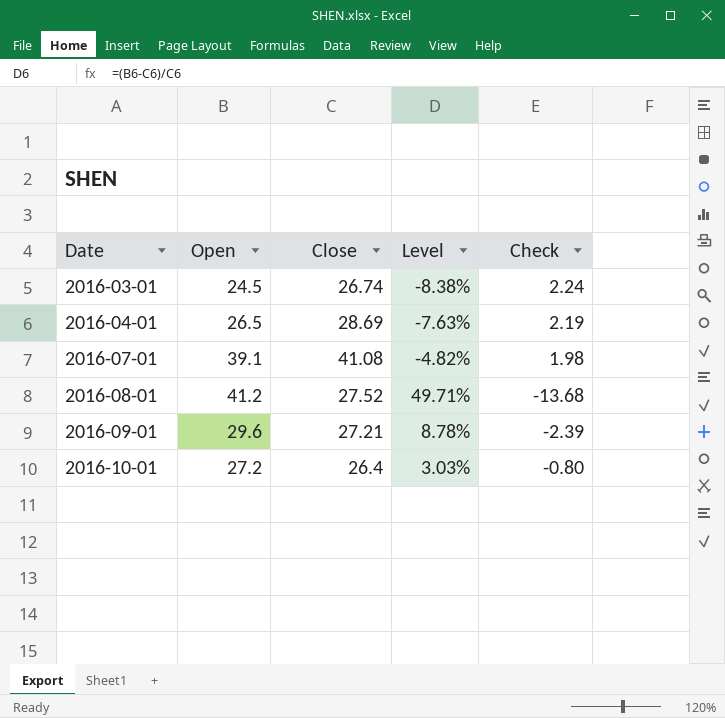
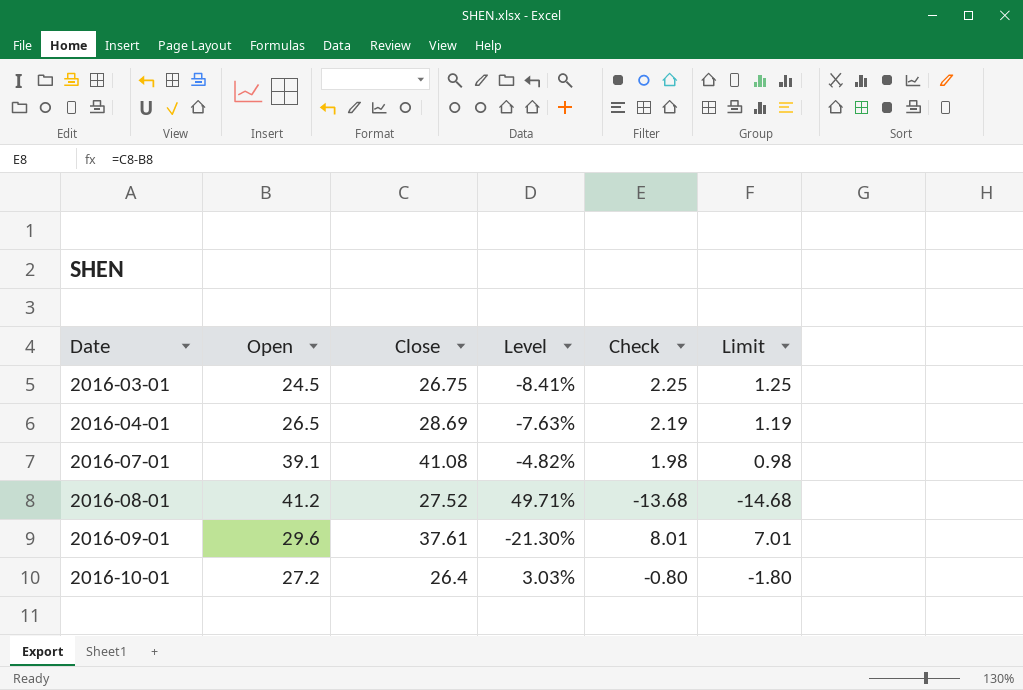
column Limit | formula: none -> [Check] - 1
2016-03-01 | Close: 26.74 -> 26.75
2016-03-01 | Level: -8.38% -> -8.41%
2016-03-01 | Check: 2.24 -> 2.25
2016-09-01 | Close: 27.21 -> 37.61
2016-09-01 | Level: 8.78% -> -21.30%
2016-09-01 | Check: -2.39 -> 8.01

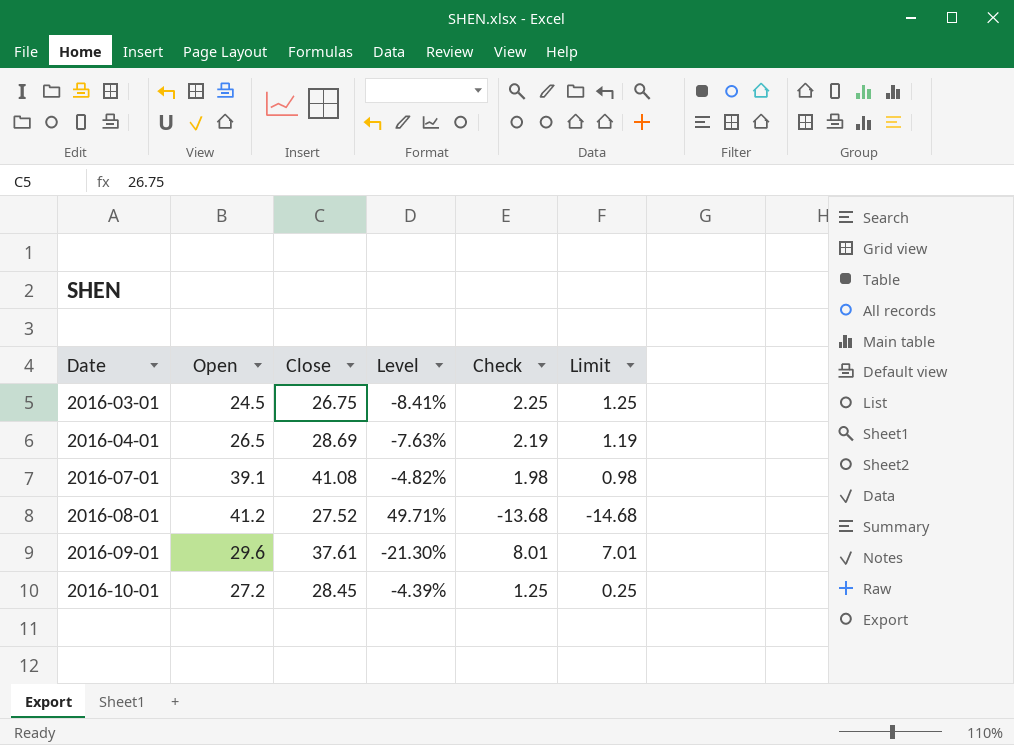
2016-10-01 | Close: 26.4 -> 28.45
2016-10-01 | Level: 3.03% -> -4.39%
2016-10-01 | Check: -0.80 -> 1.25
2016-10-01 | Limit: -1.80 -> 0.25

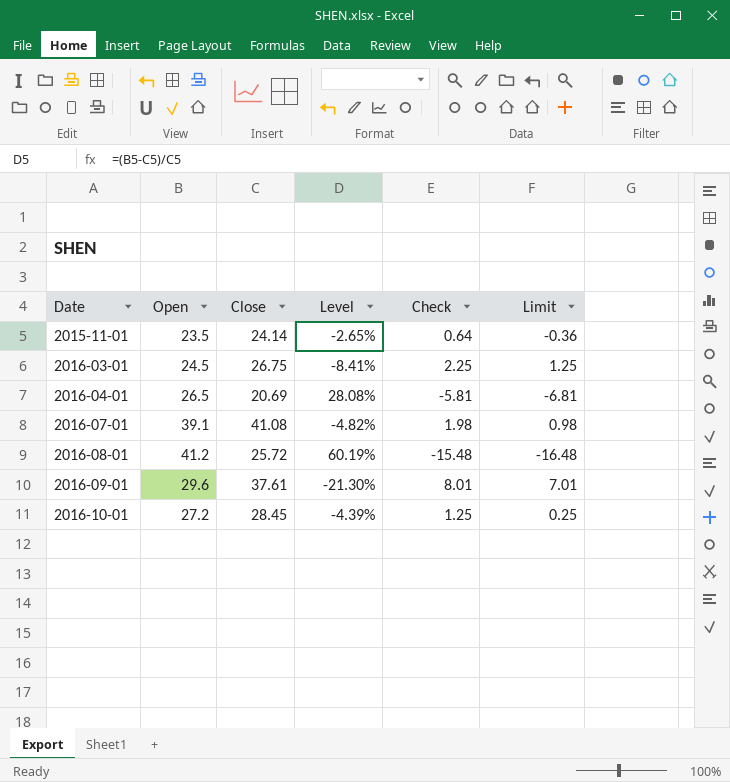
row 2015-11-01: none -> 23.5 | 24.14 | -2.65% | 0.64 | -0.36
2016-04-01 | Close: 28.69 -> 20.69
2016-04-01 | Level: -7.63% -> 28.08%
2016-04-01 | Check: 2.19 -> -5.81
2016-04-01 | Limit: 1.19 -> -6.81
2016-08-01 | Close: 27.52 -> 25.72
2016-08-01 | Level: 49.71% -> 60.19%
2016-08-01 | Check: -13.68 -> -15.48
2016-08-01 | Limit: -14.68 -> -16.48

